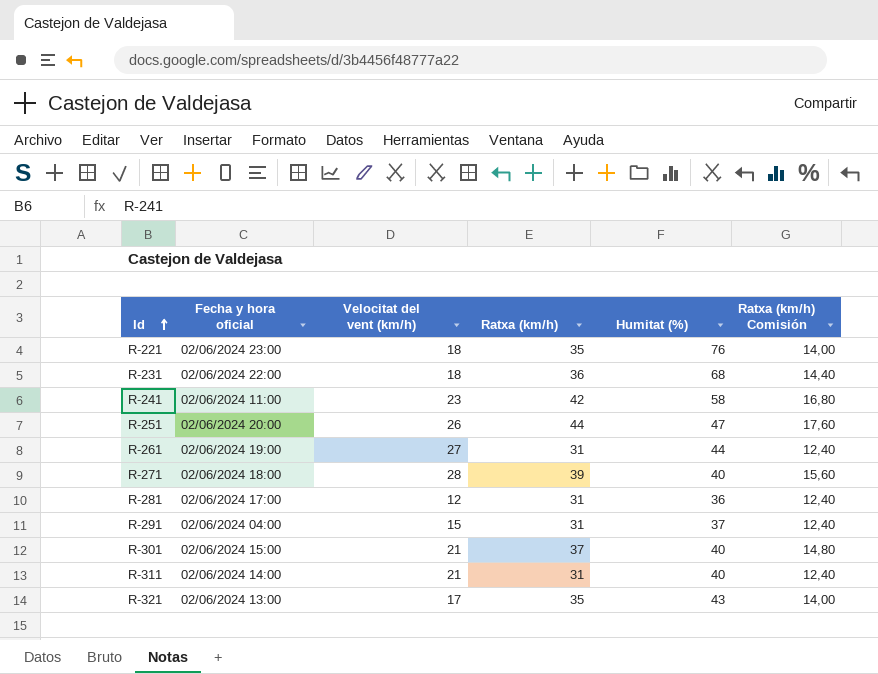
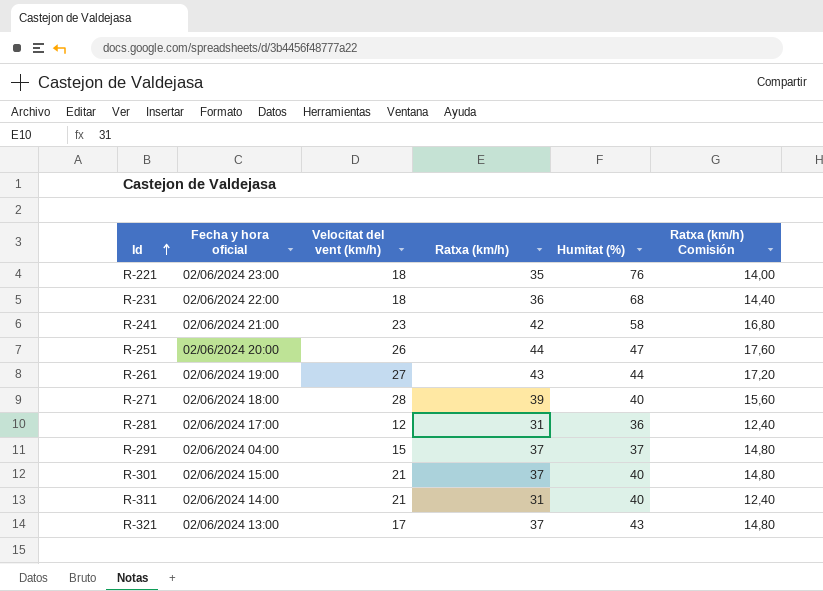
R-241 | Fecha y hora oficial: 02/06/2024 11:00 -> 02/06/2024 21:00
R-261 | Ratxa (km/h): 31 -> 43
R-261 | Ratxa (km/h) Comisión: 12,40 -> 17,20
R-291 | Ratxa (km/h): 31 -> 37
R-291 | Ratxa (km/h) Comisión: 12,40 -> 14,80
R-321 | Ratxa (km/h): 35 -> 37
R-321 | Ratxa (km/h) Comisión: 14,00 -> 14,80

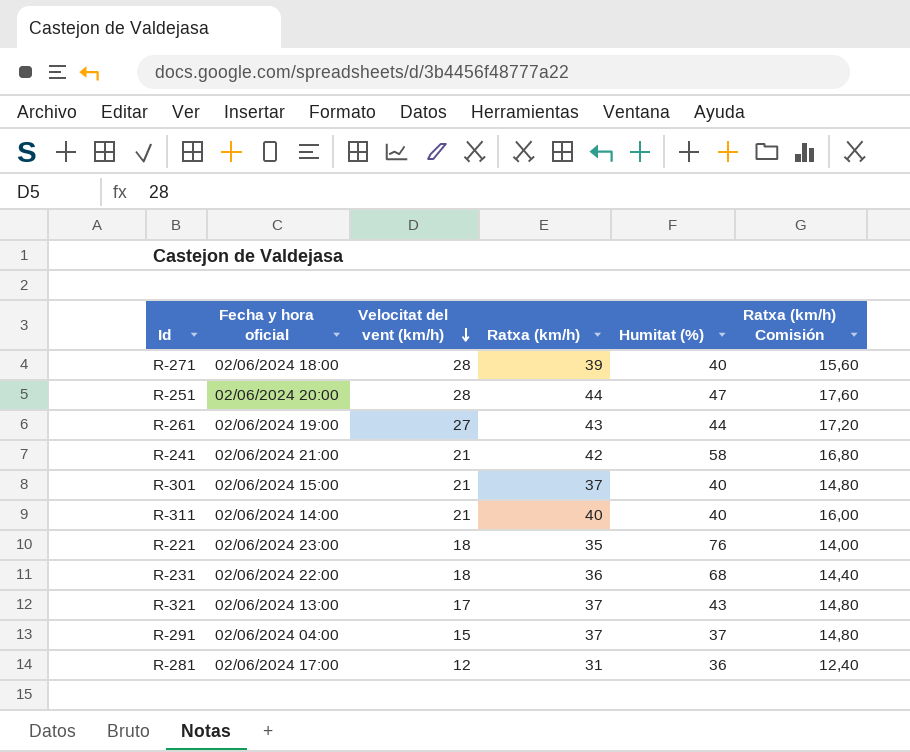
row order: Id ascending -> Velocitat del vent (km/h) descending
R-251 | Velocitat del vent (km/h): 26 -> 28
R-241 | Velocitat del vent (km/h): 23 -> 21
R-311 | Ratxa (km/h): 31 -> 40
R-311 | Ratxa (km/h) Comisión: 12,40 -> 16,00

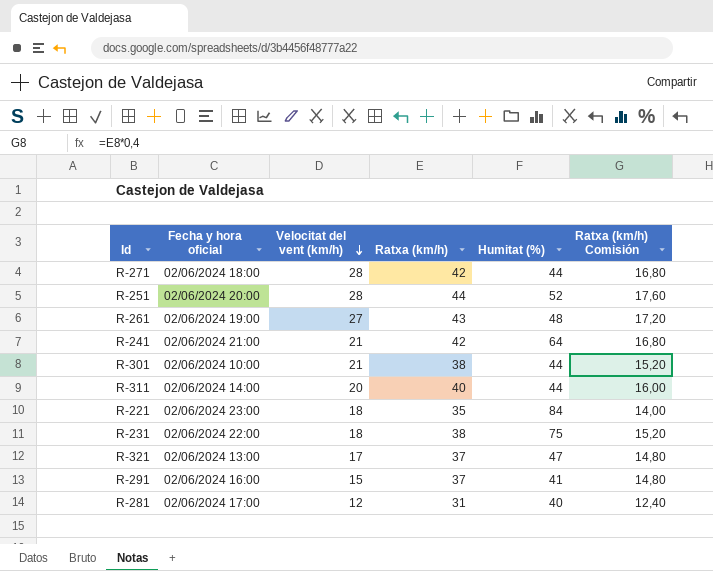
R-271 | Ratxa (km/h): 39 -> 42
R-271 | Humitat (%): 40 -> 44
R-271 | Ratxa (km/h) Comisión: 15,60 -> 16,80
R-251 | Humitat (%): 47 -> 52
R-261 | Humitat (%): 44 -> 48
R-241 | Humitat (%): 58 -> 64
R-301 | Fecha y hora oficial: 02/06/2024 15:00 -> 02/06/2024 10:00
R-301 | Ratxa (km/h): 37 -> 38
R-301 | Humitat (%): 40 -> 44
R-301 | Ratxa (km/h) Comisión: 14,80 -> 15,20
R-311 | Velocitat del vent (km/h): 21 -> 20
R-311 | Humitat (%): 40 -> 44
R-221 | Humitat (%): 76 -> 84
R-231 | Ratxa (km/h): 36 -> 38
R-231 | Humitat (%): 68 -> 75
R-231 | Ratxa (km/h) Comisión: 14,40 -> 15,20
R-321 | Humitat (%): 43 -> 47
R-291 | Fecha y hora oficial: 02/06/2024 04:00 -> 02/06/2024 16:00
R-291 | Humitat (%): 37 -> 41
R-281 | Humitat (%): 36 -> 40

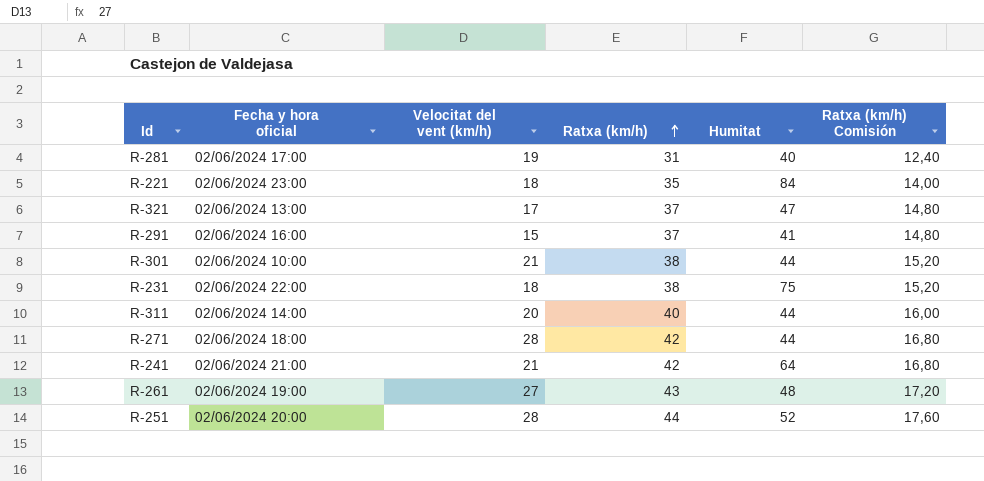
row order: Velocitat del vent (km/h) descending -> Ratxa (km/h) ascending
column name: Humitat (%) -> Humitat
R-281 | Velocitat del vent (km/h): 12 -> 19

